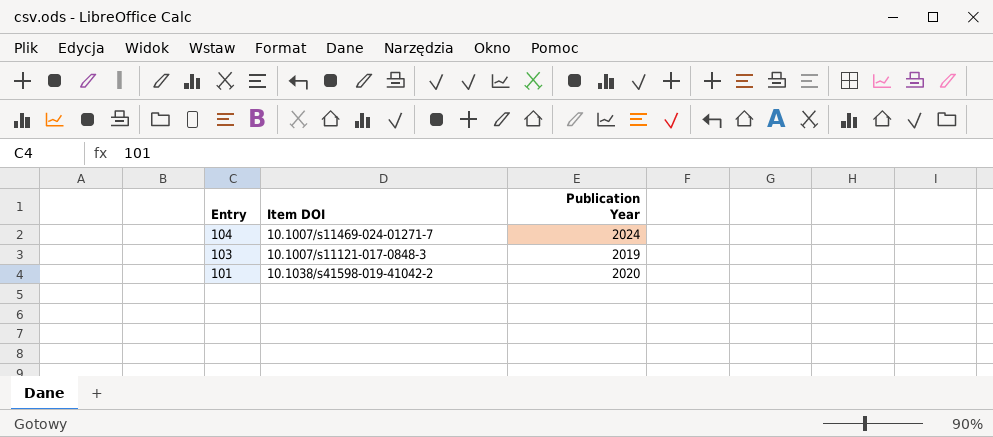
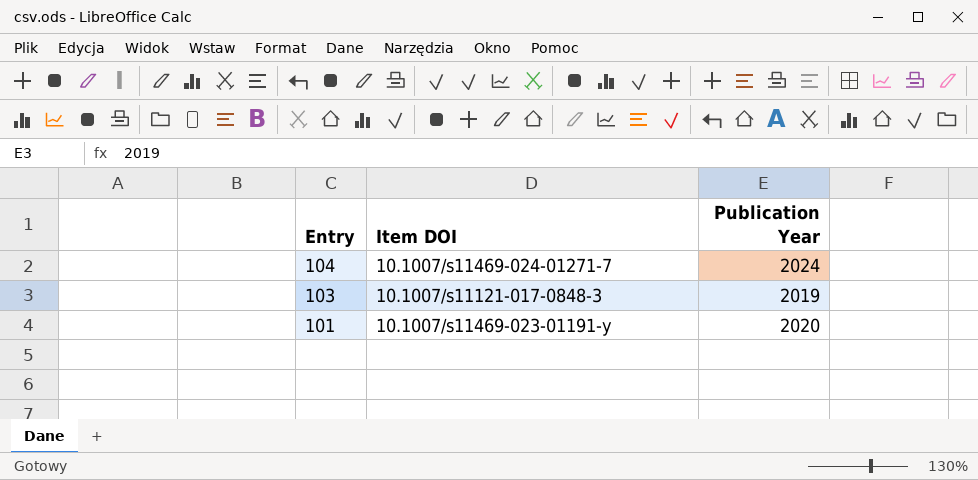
101 | Item DOI: 10.1038/s41598-019-41042-2 -> 10.1007/s11469-023-01191-y

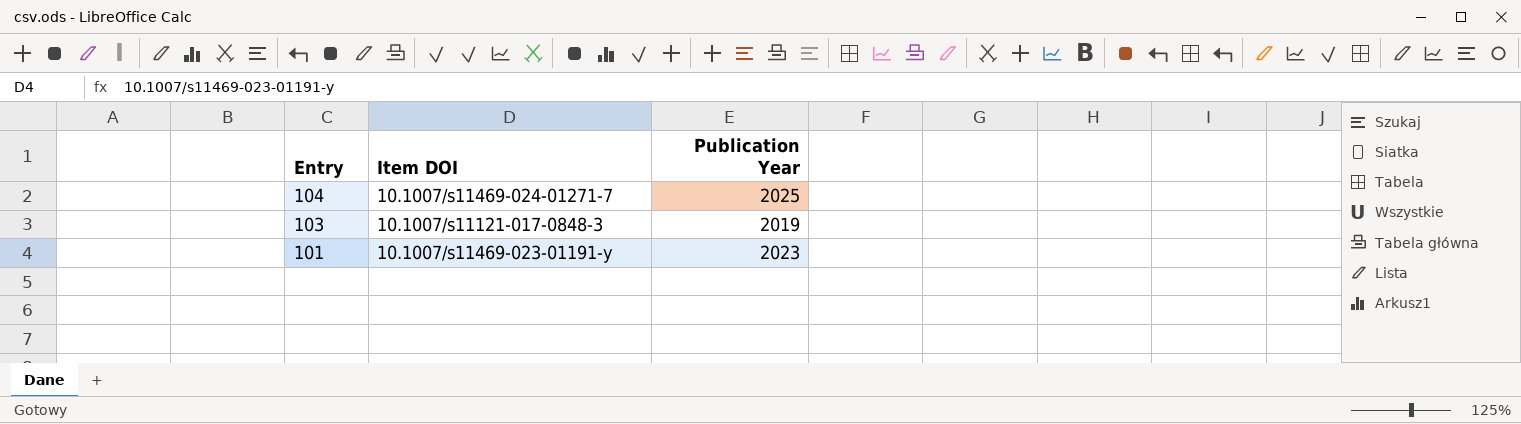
104 | Publication Year: 2024 -> 2025
101 | Publication Year: 2020 -> 2023

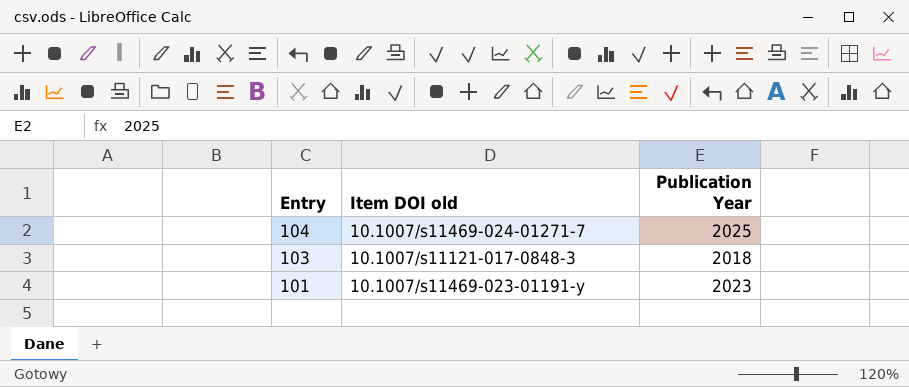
column name: Item DOI -> Item DOI old
103 | Publication Year: 2019 -> 2018

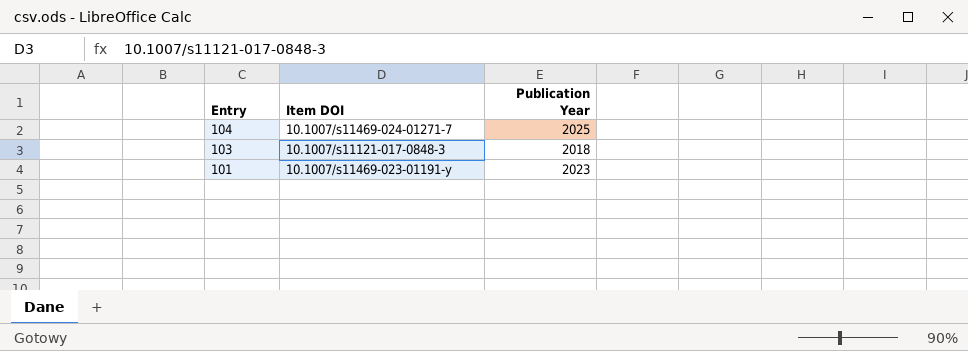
column name: Item DOI old -> Item DOI

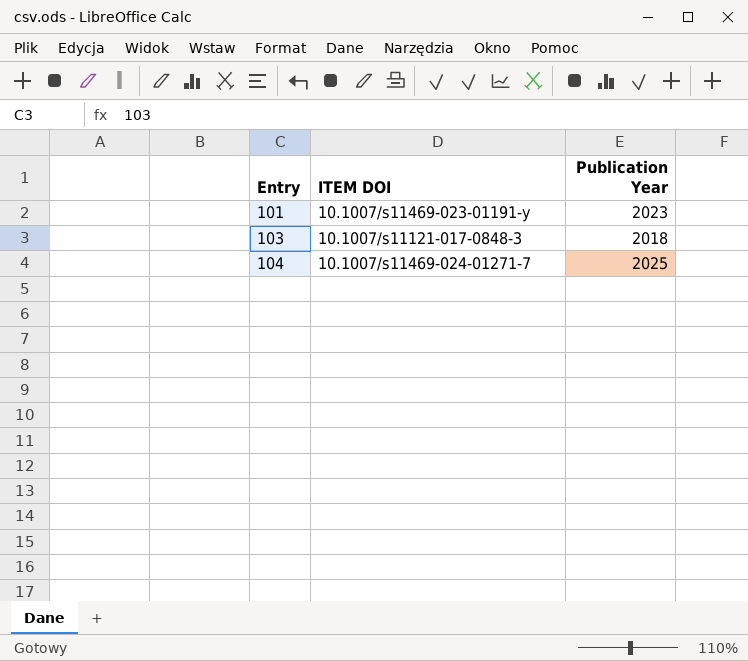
row order: Entry descending -> Entry ascending
column name: Item DOI -> ITEM DOI

